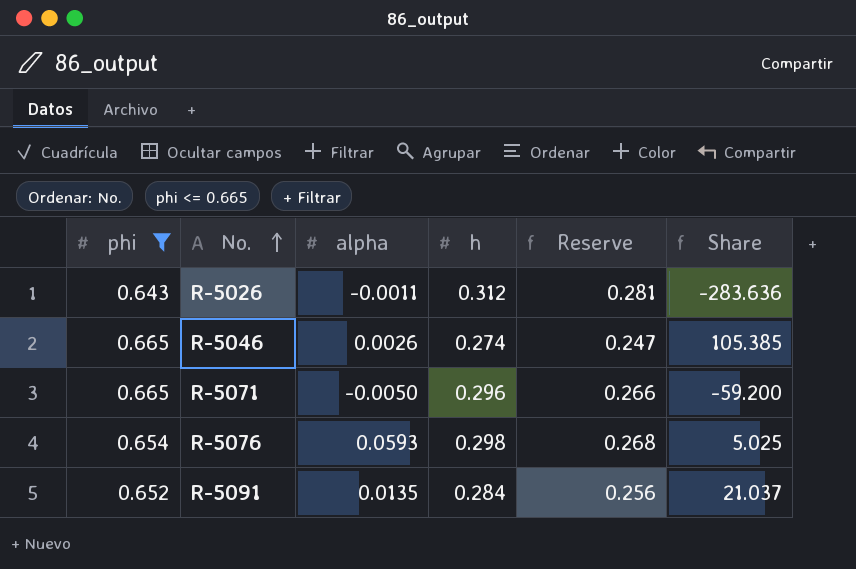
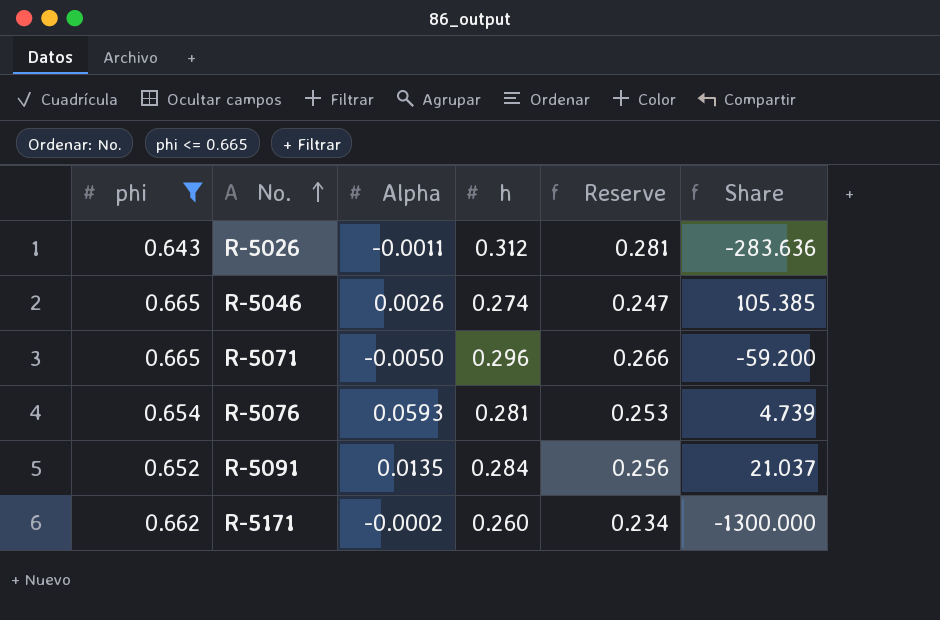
column name: alpha -> Alpha
R-5076 | h: 0.298 -> 0.281
R-5076 | Reserve: 0.268 -> 0.253
R-5076 | Share: 5.025 -> 4.739
row R-5171: none -> 0.662 | -0.0002 | 0.260 | 0.234 | -1300.000

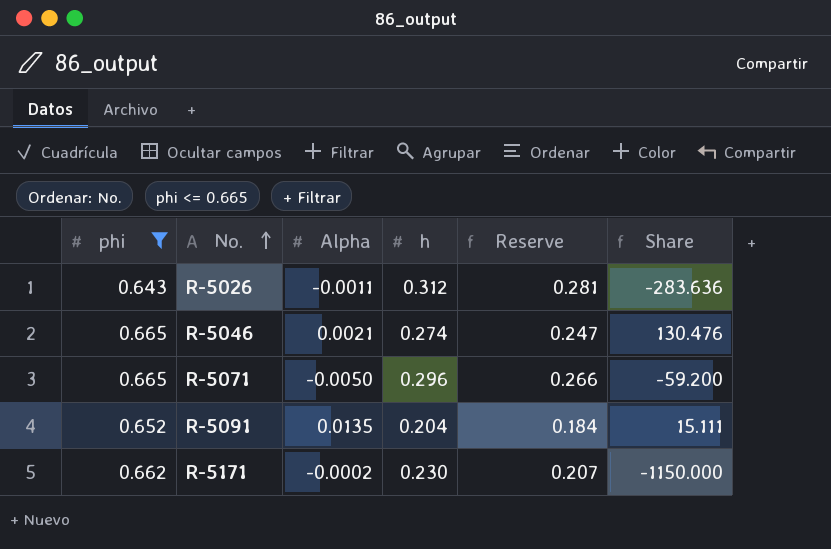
row R-5076: 0.654 | 0.0593 | 0.281 | 0.253 | 4.739 -> none
R-5046 | Alpha: 0.0026 -> 0.0021
R-5046 | Share: 105.385 -> 130.476
R-5091 | h: 0.284 -> 0.204
R-5091 | Reserve: 0.256 -> 0.184
R-5091 | Share: 21.037 -> 15.111
R-5171 | h: 0.260 -> 0.230
R-5171 | Reserve: 0.234 -> 0.207
R-5171 | Share: -1300.000 -> -1150.000

